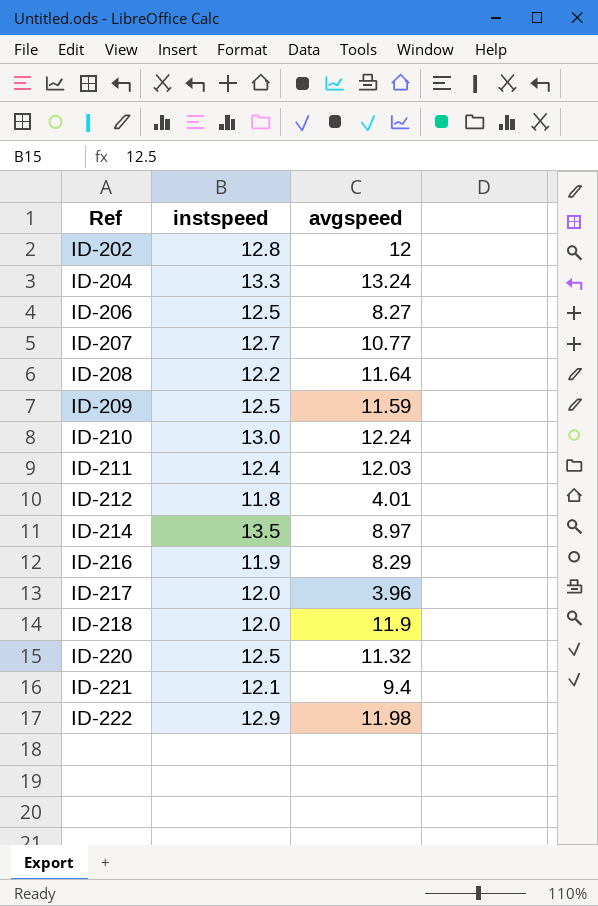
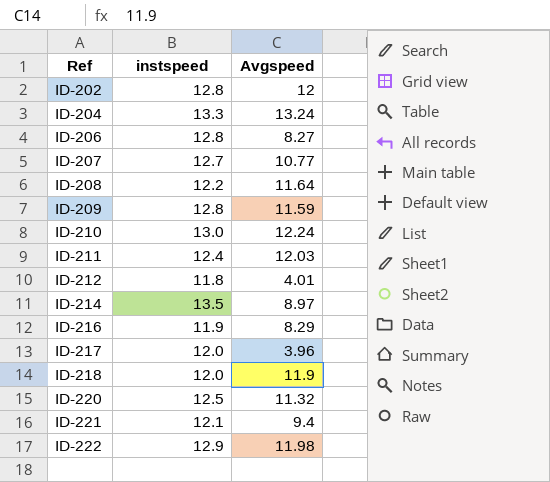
column name: avgspeed -> Avgspeed
ID-206 | instspeed: 12.5 -> 12.8
ID-209 | instspeed: 12.5 -> 12.8

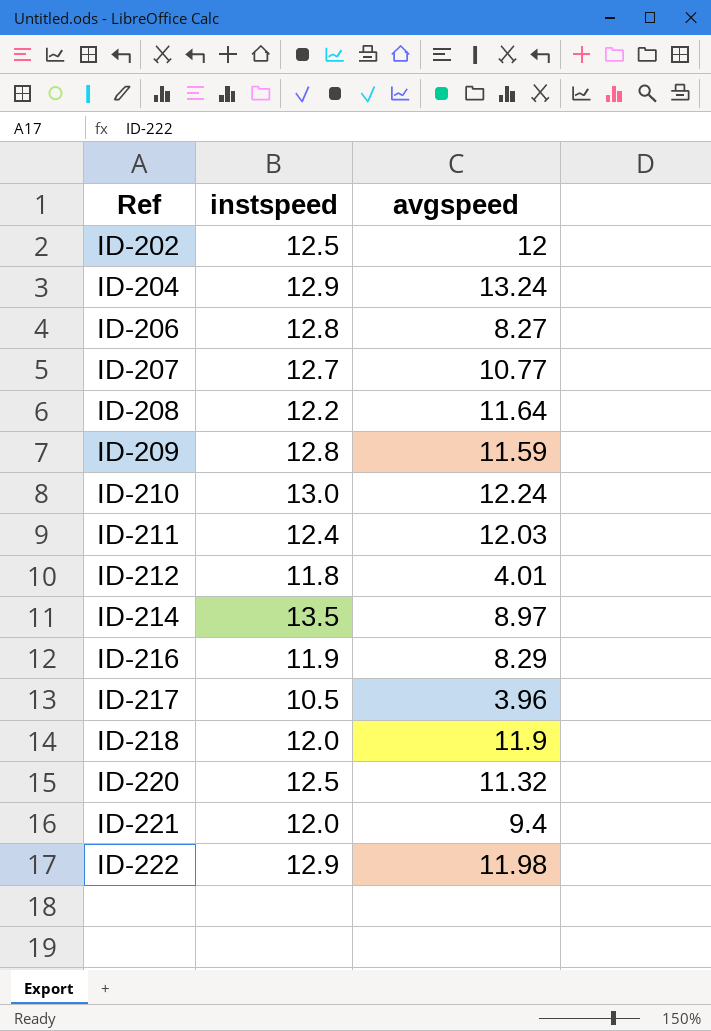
column name: Avgspeed -> avgspeed
ID-202 | instspeed: 12.8 -> 12.5
ID-204 | instspeed: 13.3 -> 12.9
ID-217 | instspeed: 12.0 -> 10.5
ID-221 | instspeed: 12.1 -> 12.0

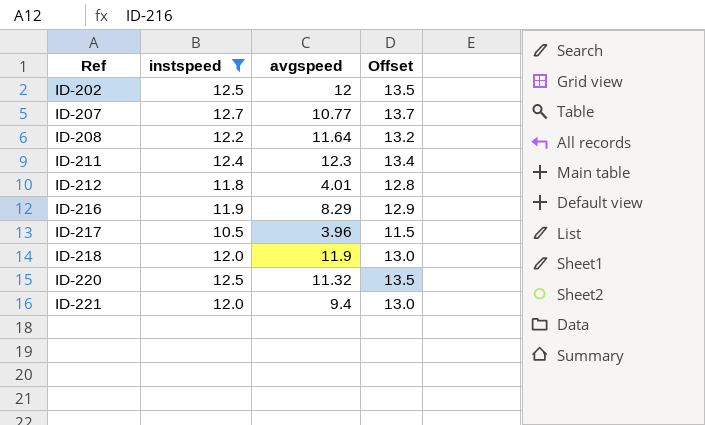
filter: none -> instspeed <= 12.7
column Offset | formula: none -> [instspeed] + 1
ID-211 | avgspeed: 12.03 -> 12.3

